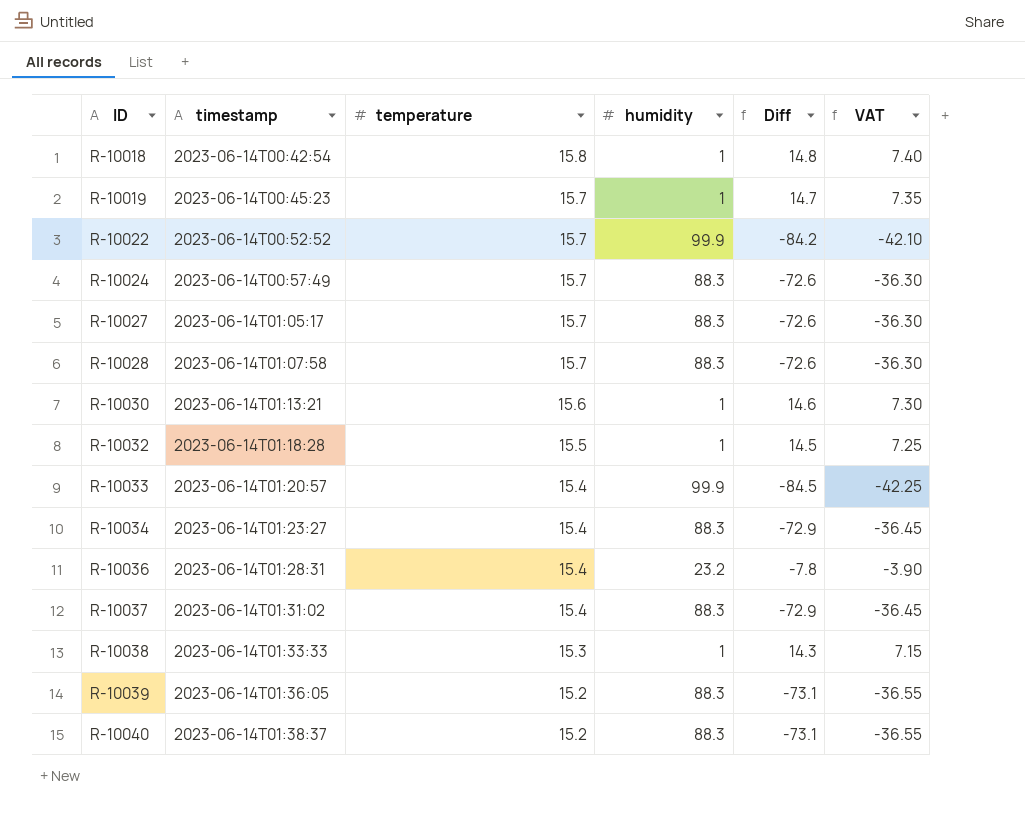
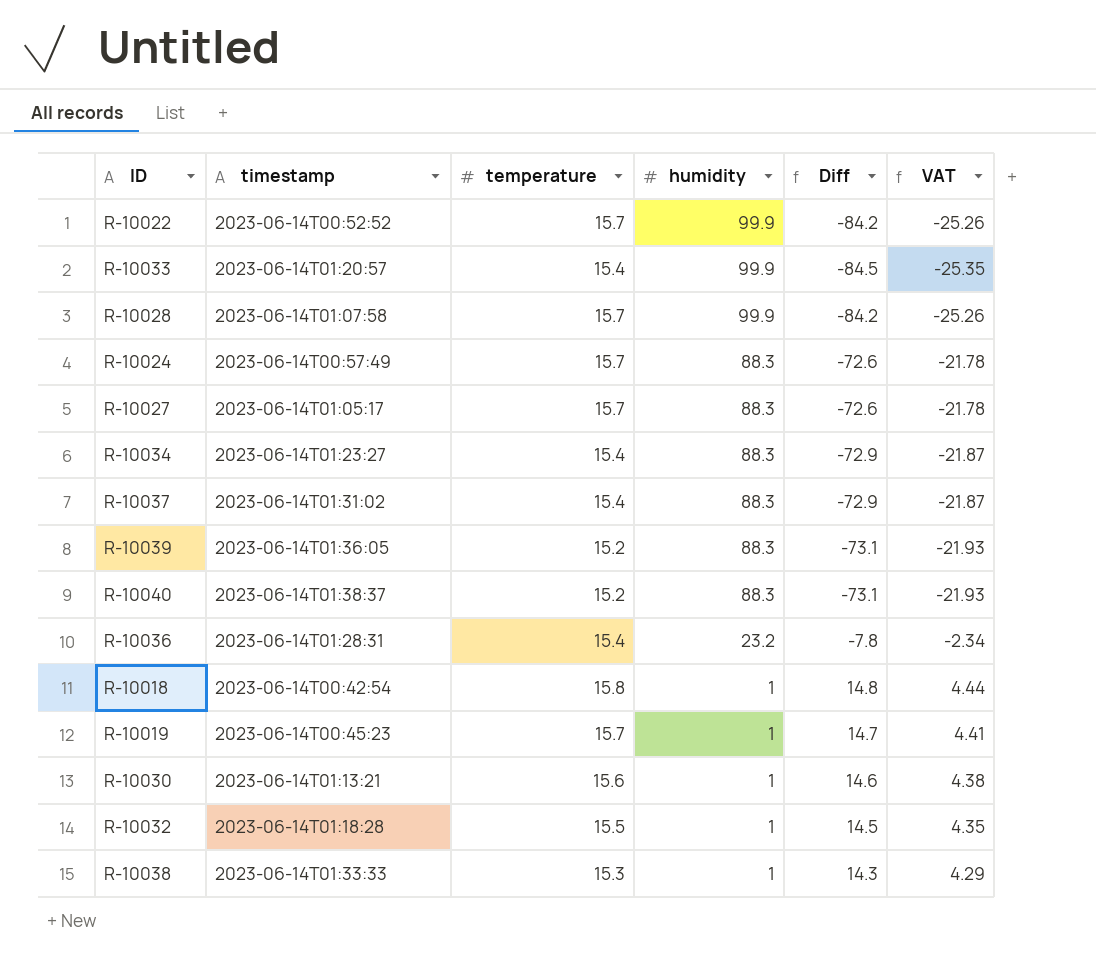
row order: ID ascending -> humidity descending
column VAT | formula: [Diff] * 0.5 -> [Diff] * 0.3
R-10028 | humidity: 88.3 -> 99.9
R-10028 | Diff: -72.6 -> -84.2

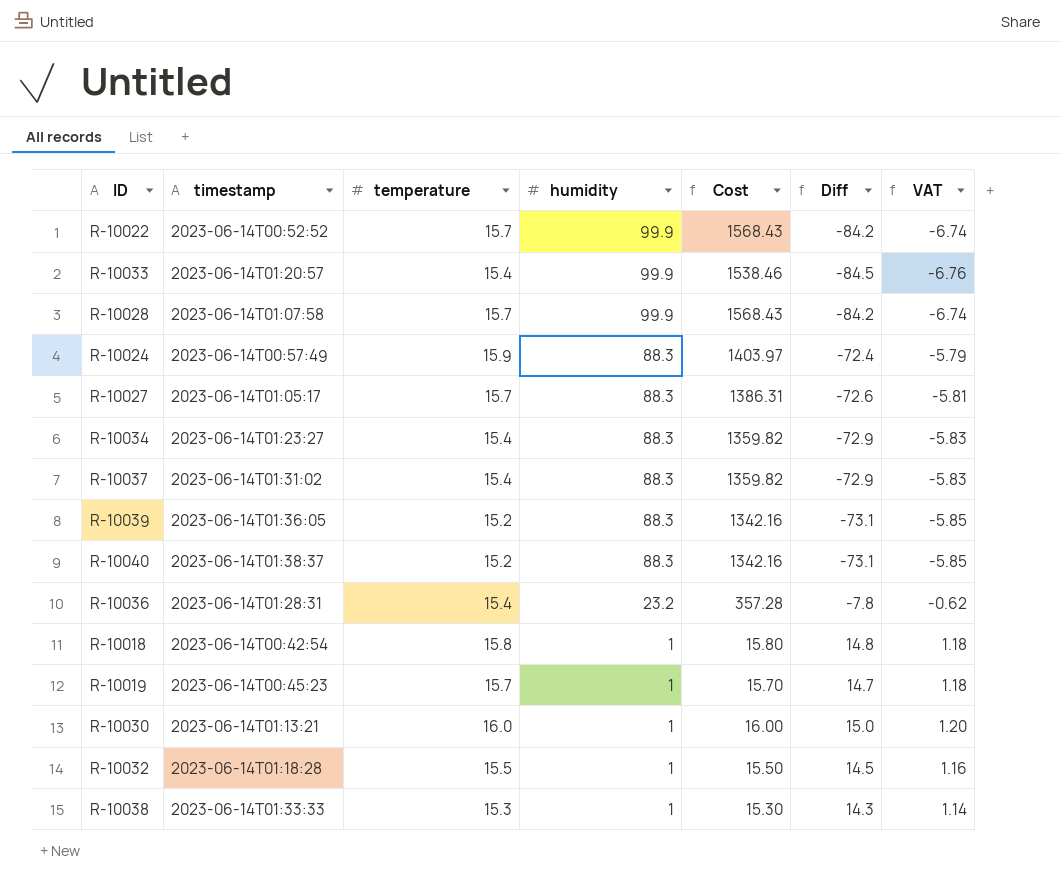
column Cost | formula: none -> [temperature] * [humidity]
column VAT | formula: [Diff] * 0.3 -> [Diff] * 0.08
R-10024 | temperature: 15.7 -> 15.9
R-10024 | Diff: -72.6 -> -72.4
R-10030 | temperature: 15.6 -> 16.0
R-10030 | Diff: 14.6 -> 15.0

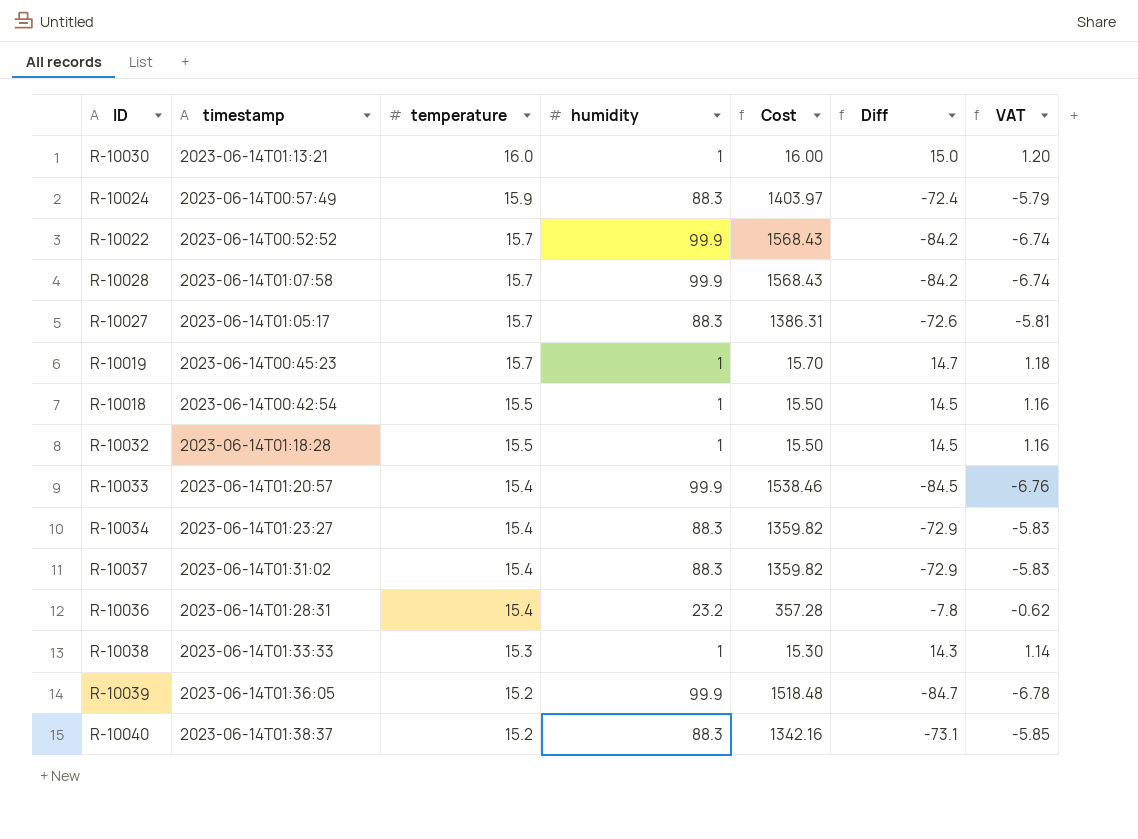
row order: humidity descending -> temperature descending
R-10018 | temperature: 15.8 -> 15.5
R-10018 | Cost: 15.80 -> 15.50
R-10018 | Diff: 14.8 -> 14.5
R-10018 | VAT: 1.18 -> 1.16
R-10039 | humidity: 88.3 -> 99.9
R-10039 | Cost: 1342.16 -> 1518.48
R-10039 | Diff: -73.1 -> -84.7
R-10039 | VAT: -5.85 -> -6.78

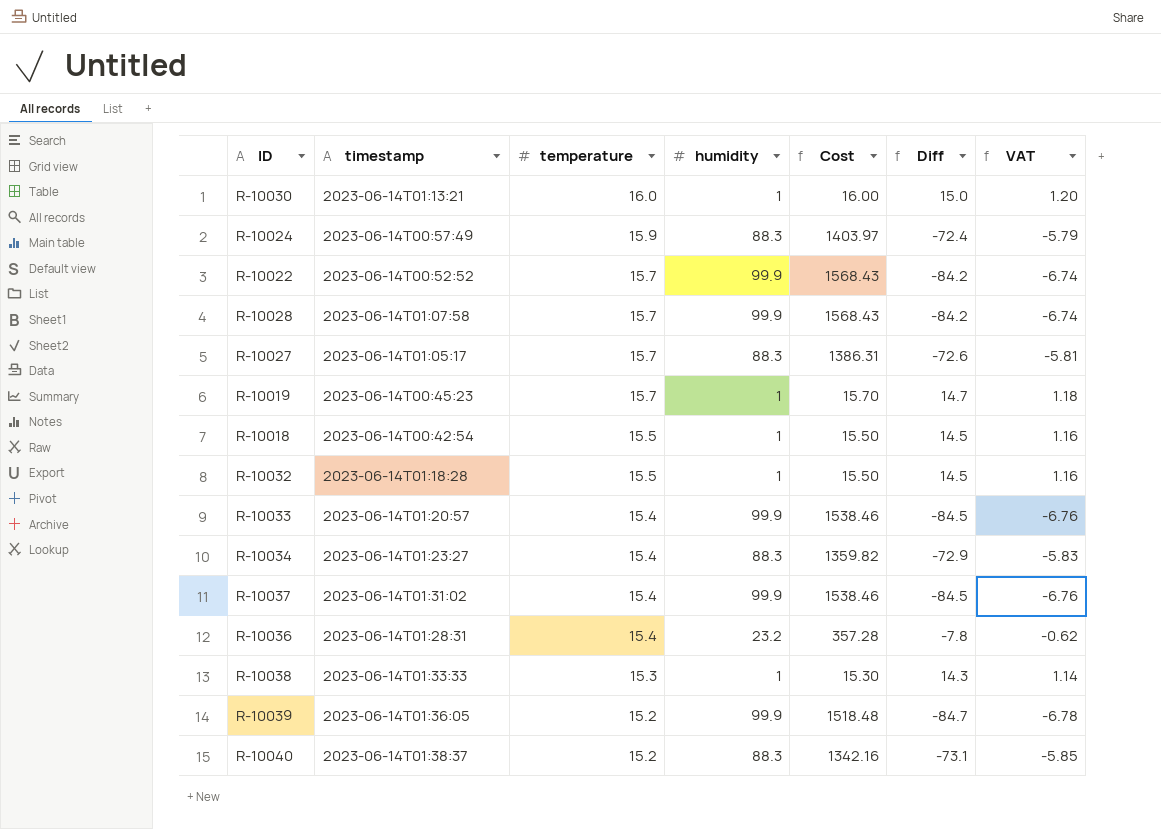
R-10037 | humidity: 88.3 -> 99.9
R-10037 | Cost: 1359.82 -> 1538.46
R-10037 | Diff: -72.9 -> -84.5
R-10037 | VAT: -5.83 -> -6.76

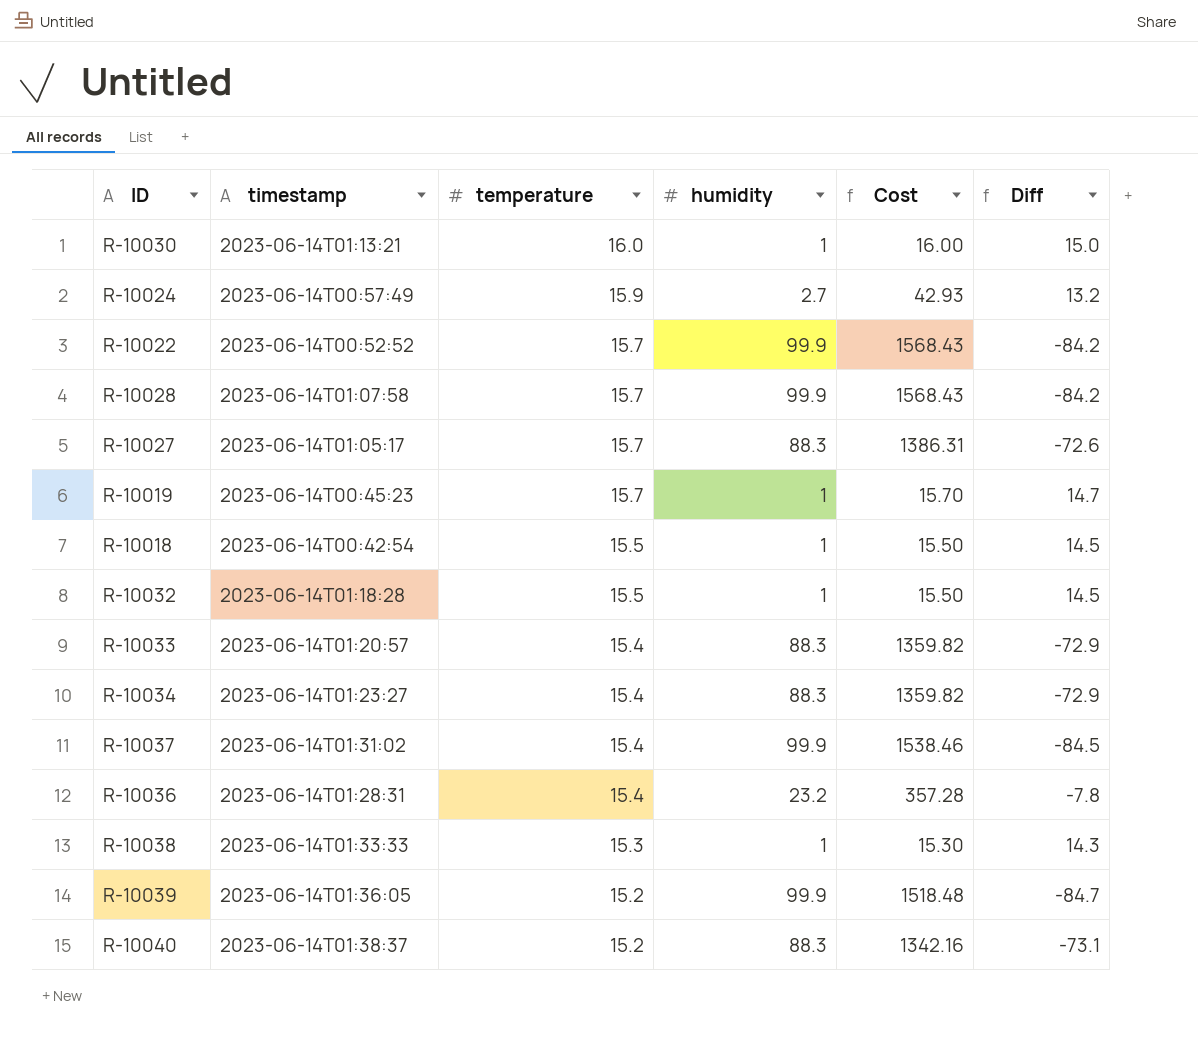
column VAT | formula: [Diff] * 0.08 -> none
R-10024 | humidity: 88.3 -> 2.7
R-10024 | Cost: 1403.97 -> 42.93
R-10024 | Diff: -72.4 -> 13.2
R-10033 | humidity: 99.9 -> 88.3
R-10033 | Cost: 1538.46 -> 1359.82
R-10033 | Diff: -84.5 -> -72.9

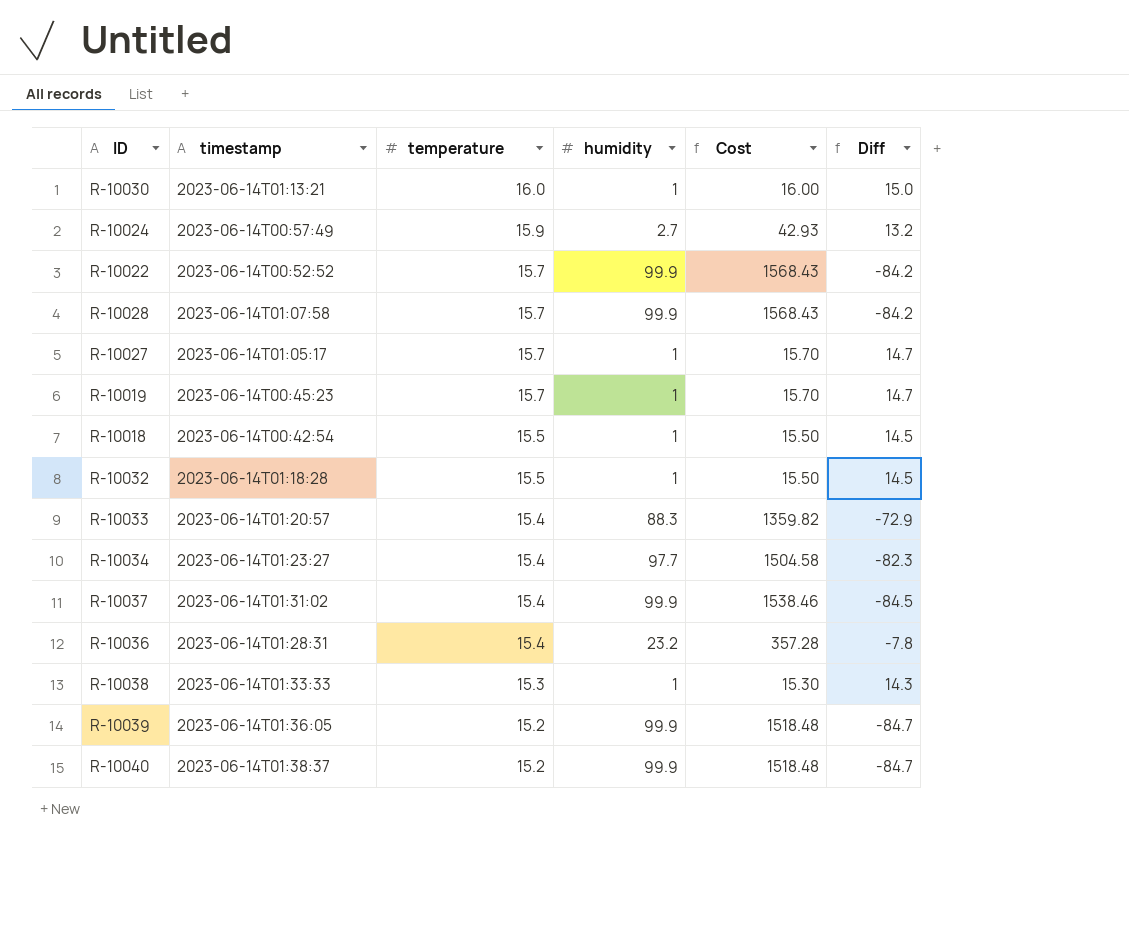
R-10027 | humidity: 88.3 -> 1
R-10027 | Cost: 1386.31 -> 15.70
R-10027 | Diff: -72.6 -> 14.7
R-10034 | humidity: 88.3 -> 97.7
R-10034 | Cost: 1359.82 -> 1504.58
R-10034 | Diff: -72.9 -> -82.3
R-10040 | humidity: 88.3 -> 99.9
R-10040 | Cost: 1342.16 -> 1518.48
R-10040 | Diff: -73.1 -> -84.7

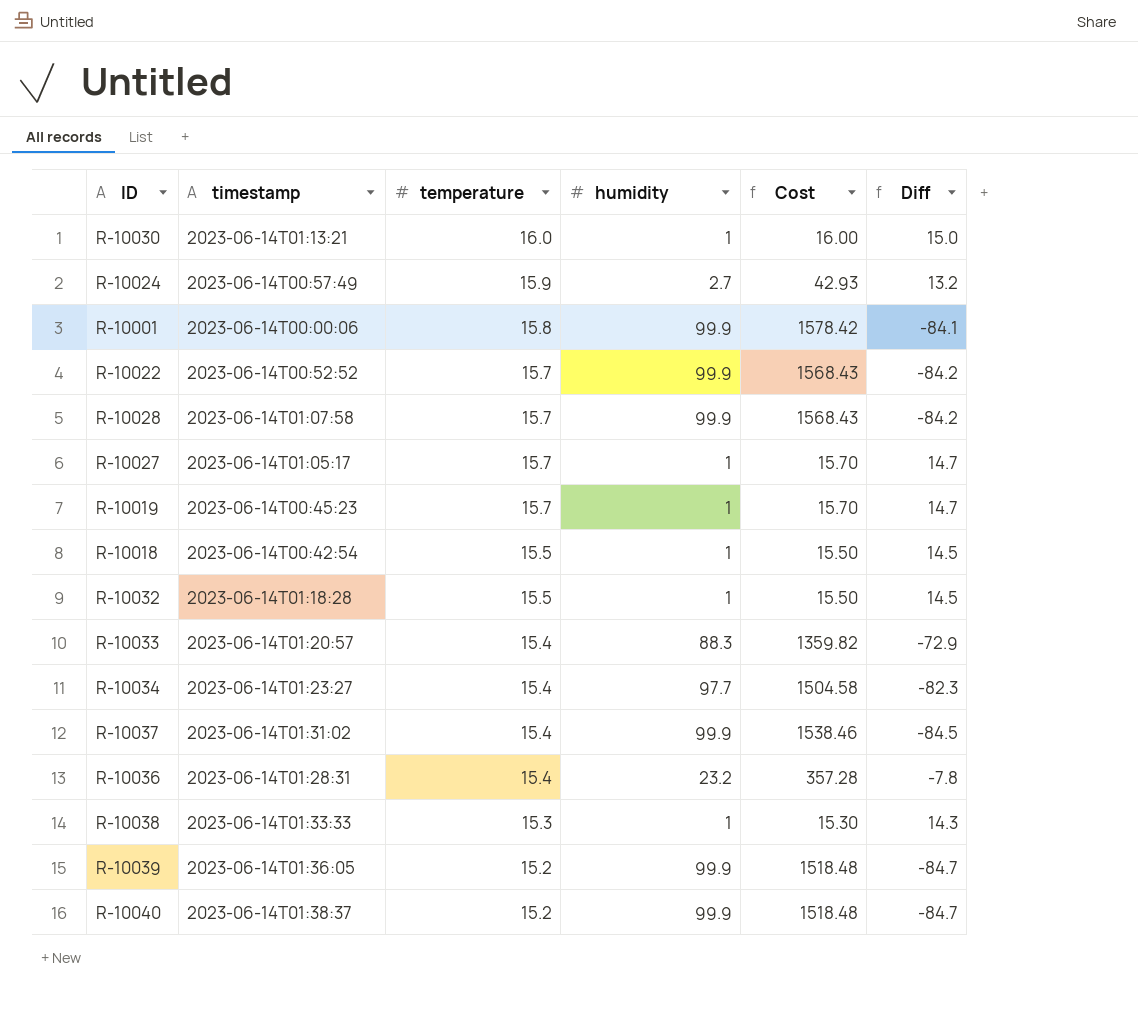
row R-10001: none -> 2023-06-14T00:00:06 | 15.8 | 99.9 | 1578.42 | -84.1

